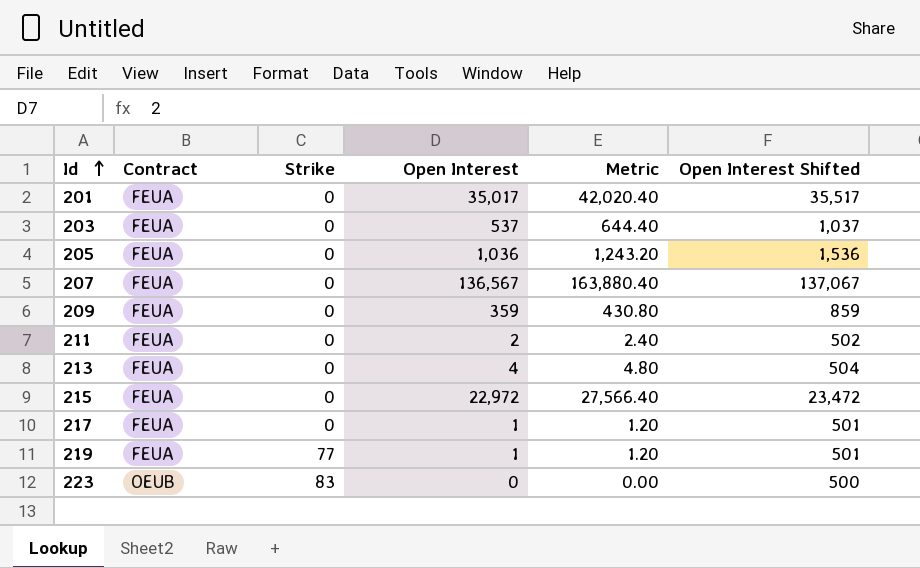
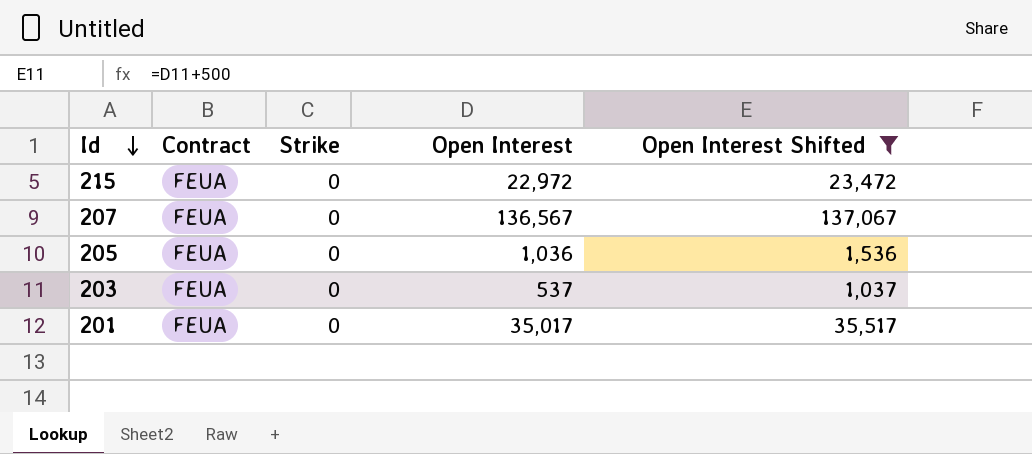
filter: none -> Open Interest Shifted >= 1,037
row order: Id ascending -> Id descending
column Metric | formula: [Open Interest] * 1.2 -> none

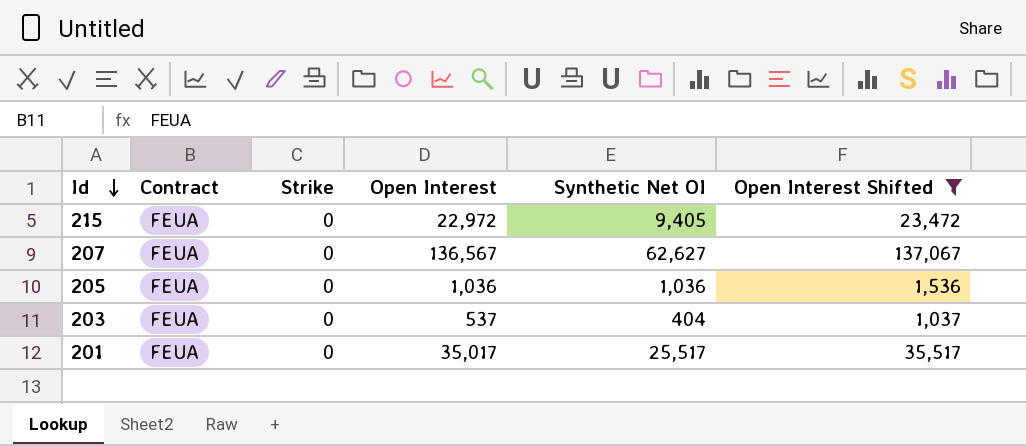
column Synthetic Net OI | position: none -> 5

